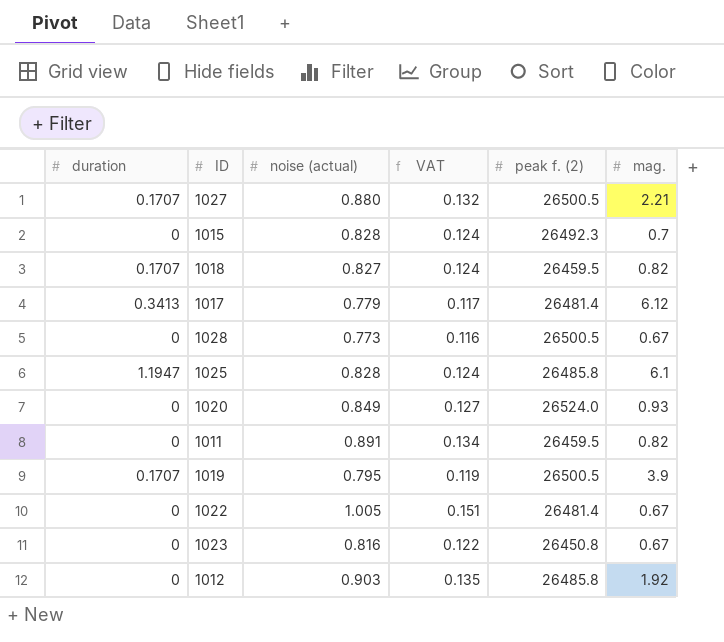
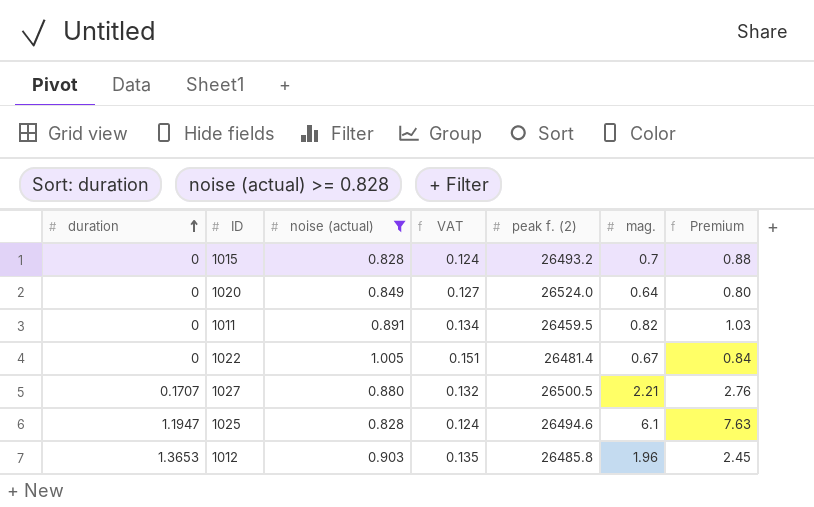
filter: none -> noise (actual) >= 0.828
row order: none -> duration ascending
column Premium | formula: none -> [mag.] * 1.25
1015 | peak f. (2): 26492.3 -> 26493.2
1020 | mag.: 0.93 -> 0.64
1025 | peak f. (2): 26485.8 -> 26494.6
1012 | duration: 0 -> 1.3653
1012 | mag.: 1.92 -> 1.96

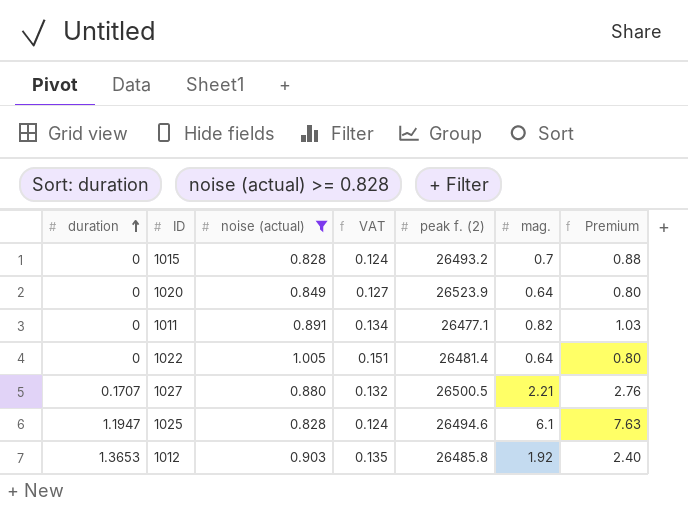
1020 | peak f. (2): 26524.0 -> 26523.9
1011 | peak f. (2): 26459.5 -> 26477.1
1022 | mag.: 0.67 -> 0.64
1022 | Premium: 0.84 -> 0.80
1012 | mag.: 1.96 -> 1.92
1012 | Premium: 2.45 -> 2.40

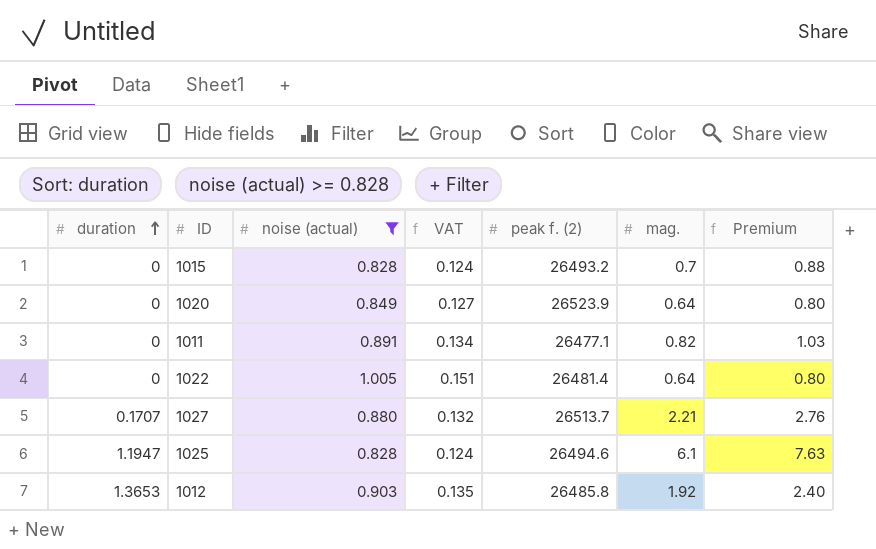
1027 | peak f. (2): 26500.5 -> 26513.7

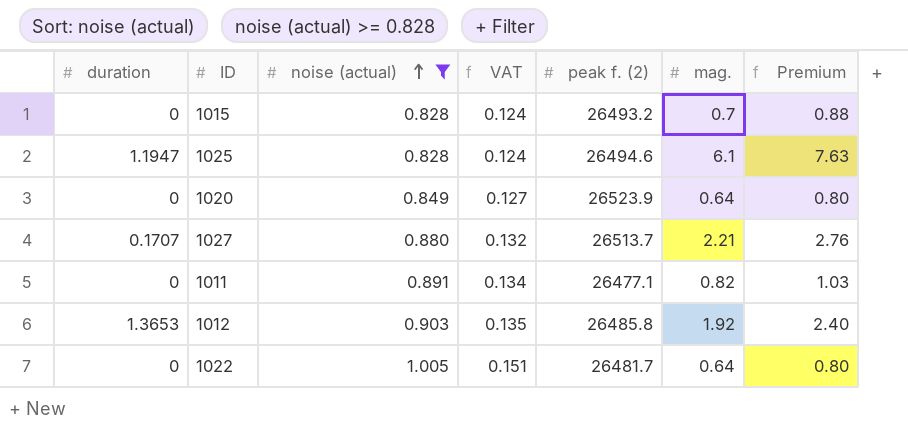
row order: duration ascending -> noise (actual) ascending
1022 | peak f. (2): 26481.4 -> 26481.7

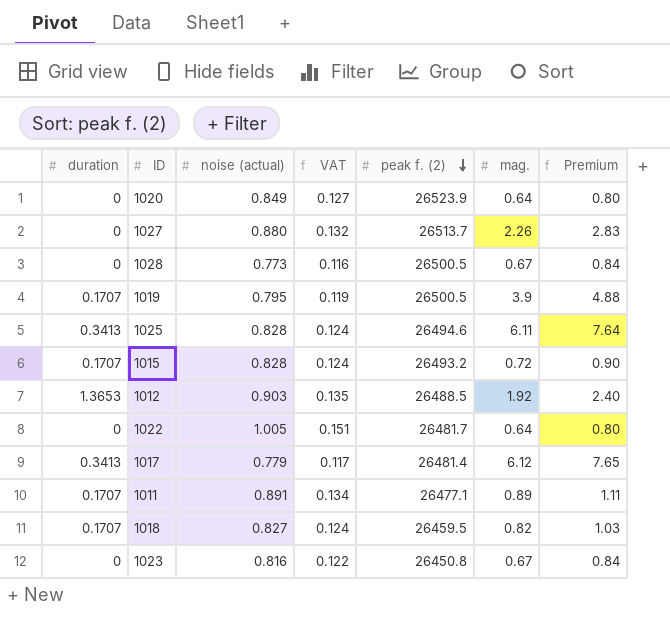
filter: noise (actual) >= 0.828 -> none
row order: noise (actual) ascending -> peak f. (2) descending
1027 | duration: 0.1707 -> 0
1027 | mag.: 2.21 -> 2.26
1027 | Premium: 2.76 -> 2.83
1025 | duration: 1.1947 -> 0.3413
1025 | mag.: 6.1 -> 6.11
1025 | Premium: 7.63 -> 7.64
1015 | duration: 0 -> 0.1707
1015 | mag.: 0.7 -> 0.72
1015 | Premium: 0.88 -> 0.90
1012 | peak f. (2): 26485.8 -> 26488.5
1011 | duration: 0 -> 0.1707
1011 | mag.: 0.82 -> 0.89
1011 | Premium: 1.03 -> 1.11

